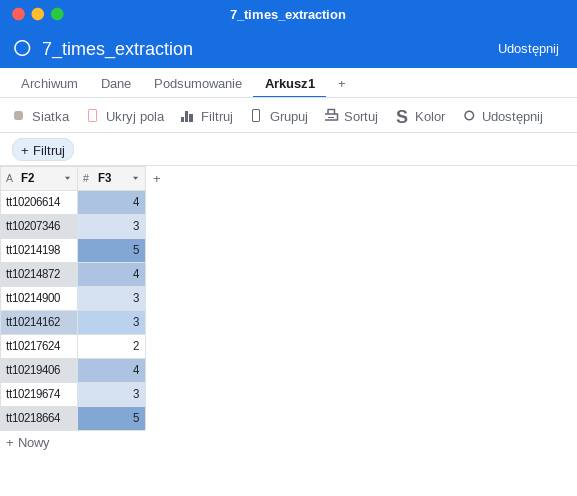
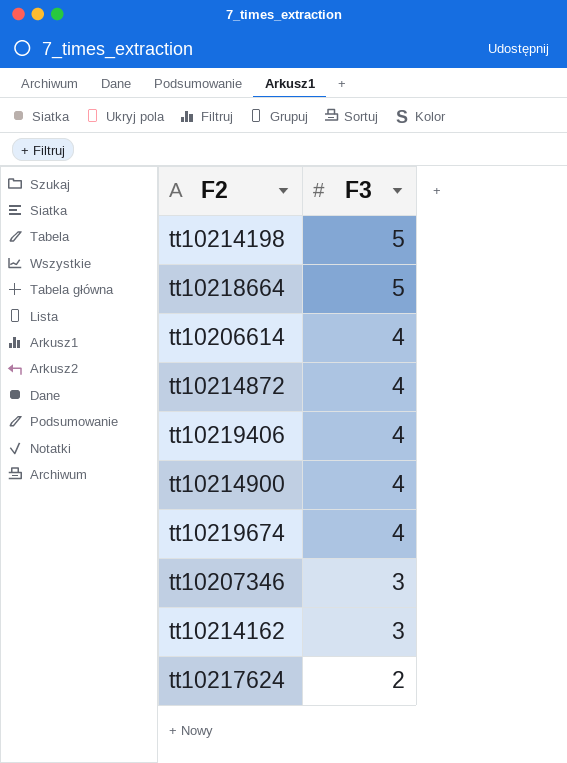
row order: none -> F3 descending
tt10214900 | F3: 3 -> 4
tt10219674 | F3: 3 -> 4

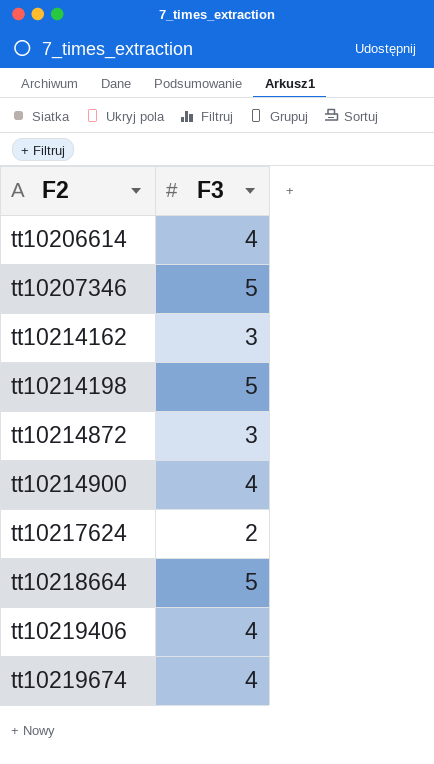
row order: F3 descending -> F2 ascending
tt10207346 | F3: 3 -> 5
tt10214872 | F3: 4 -> 3

